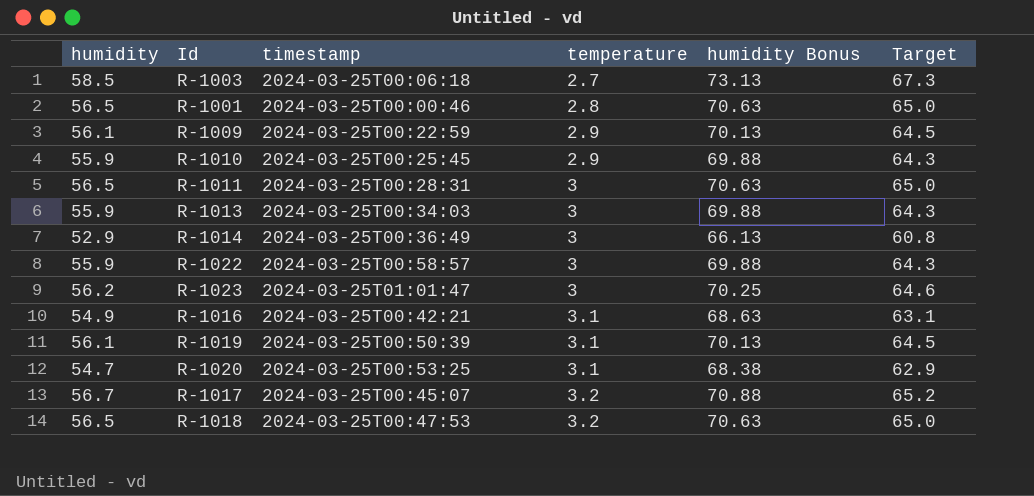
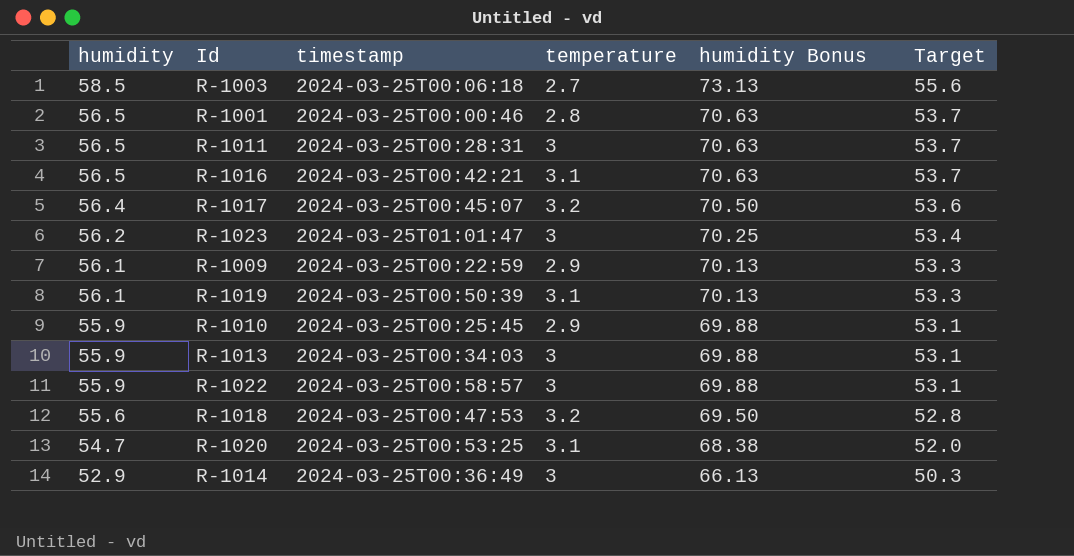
row order: temperature ascending -> humidity descending
column Target | formula: [humidity] * 1.15 -> [humidity] * 0.95
R-1016 | humidity: 54.9 -> 56.5
R-1016 | humidity Bonus: 68.63 -> 70.63
R-1017 | humidity: 56.7 -> 56.4
R-1017 | humidity Bonus: 70.88 -> 70.50
R-1018 | humidity: 56.5 -> 55.6
R-1018 | humidity Bonus: 70.63 -> 69.50

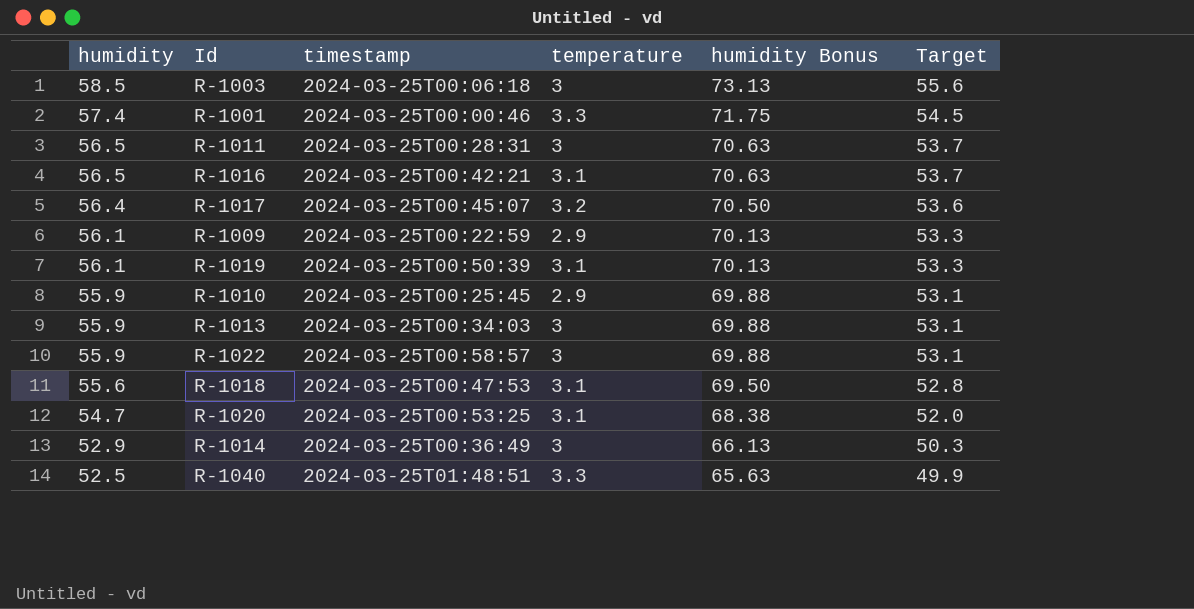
row R-1023: 56.2 | 2024-03-25T01:01:47 | 3 | 70.25 | 53.4 -> none
R-1003 | temperature: 2.7 -> 3
R-1001 | humidity: 56.5 -> 57.4
R-1001 | temperature: 2.8 -> 3.3
R-1001 | humidity Bonus: 70.63 -> 71.75
R-1001 | Target: 53.7 -> 54.5
R-1018 | temperature: 3.2 -> 3.1
row R-1040: none -> 52.5 | 2024-03-25T01:48:51 | 3.3 | 65.63 | 49.9

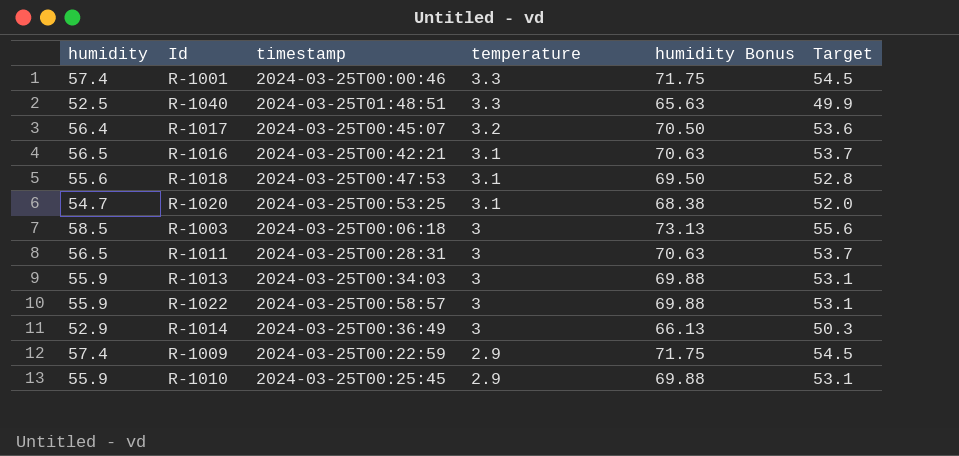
row order: humidity descending -> temperature descending
row R-1019: 56.1 | 2024-03-25T00:50:39 | 3.1 | 70.13 | 53.3 -> none
R-1009 | humidity: 56.1 -> 57.4
R-1009 | humidity Bonus: 70.13 -> 71.75
R-1009 | Target: 53.3 -> 54.5

